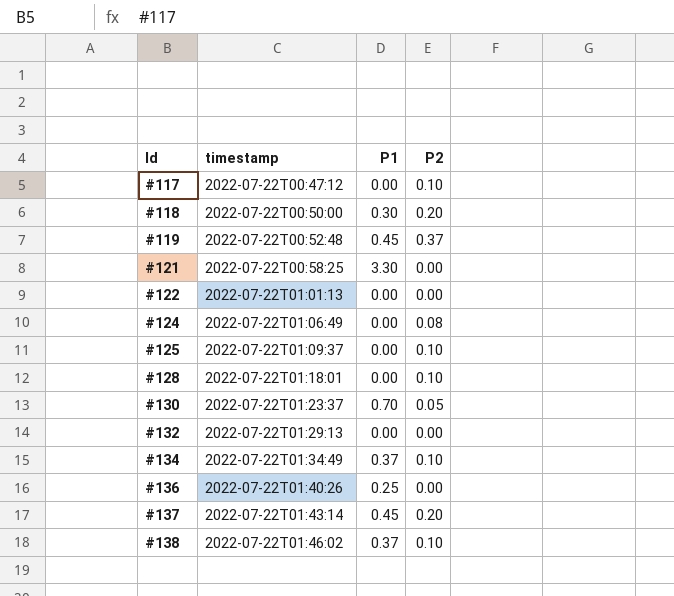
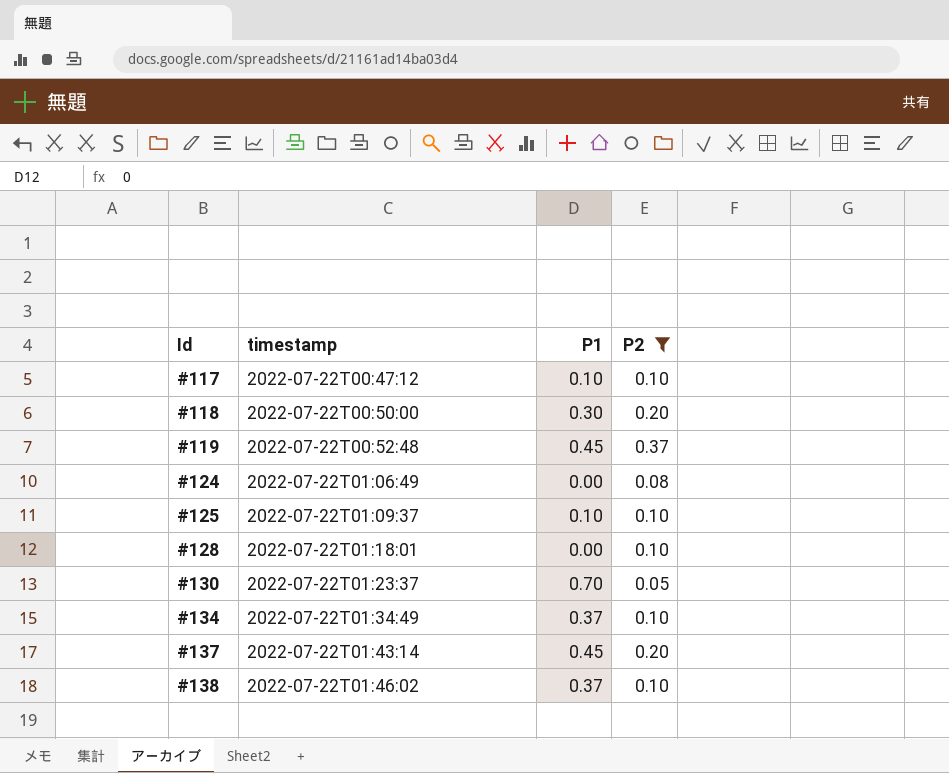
filter: none -> P2 != 0.00
#117 | P1: 0.00 -> 0.10
#125 | P1: 0.00 -> 0.10

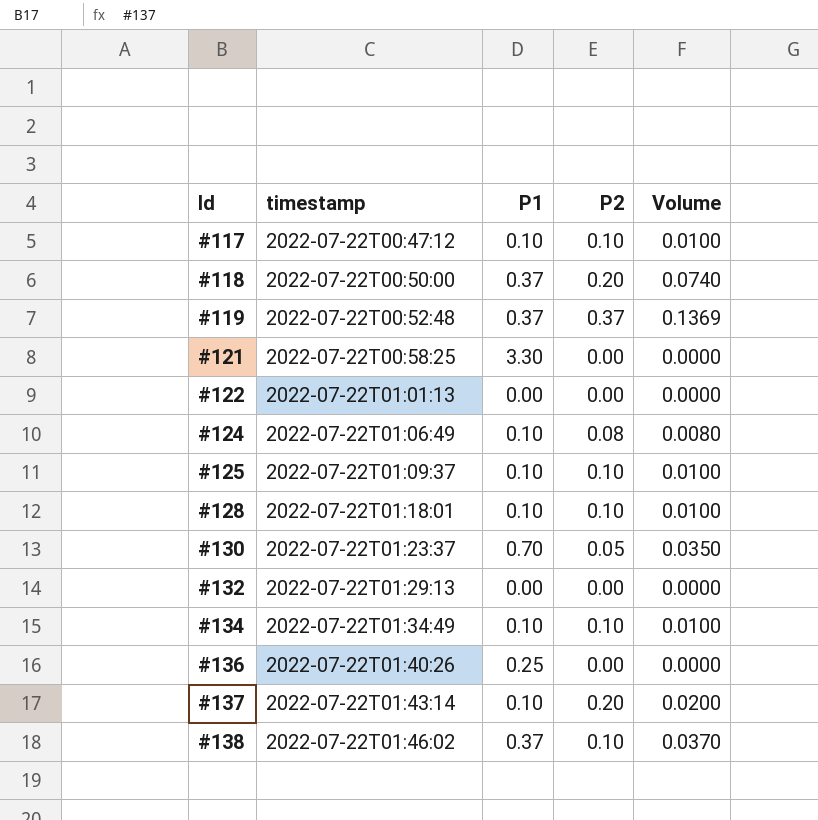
filter: P2 != 0.00 -> none
column Volume | formula: none -> [P1] * [P2]
#118 | P1: 0.30 -> 0.37
#119 | P1: 0.45 -> 0.37
#124 | P1: 0.00 -> 0.10
#128 | P1: 0.00 -> 0.10
#134 | P1: 0.37 -> 0.10
#137 | P1: 0.45 -> 0.10

